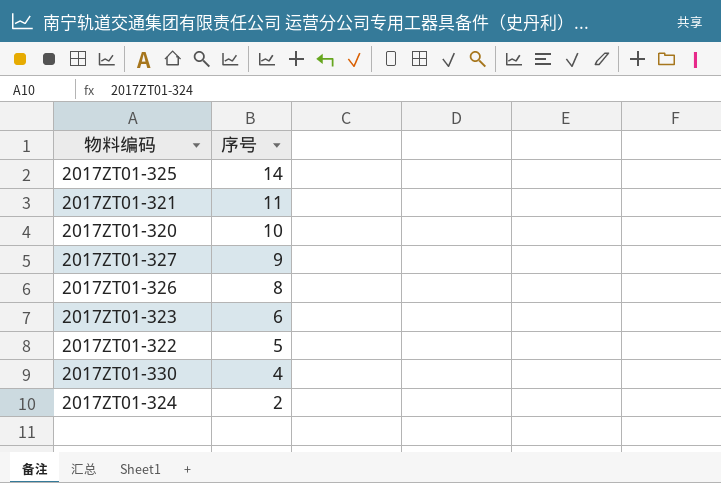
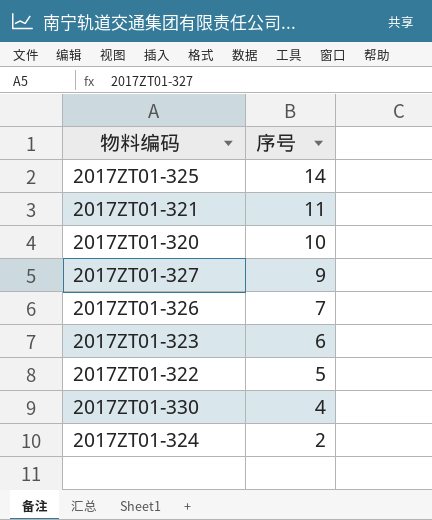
2017ZT01-326 | 序号: 8 -> 7

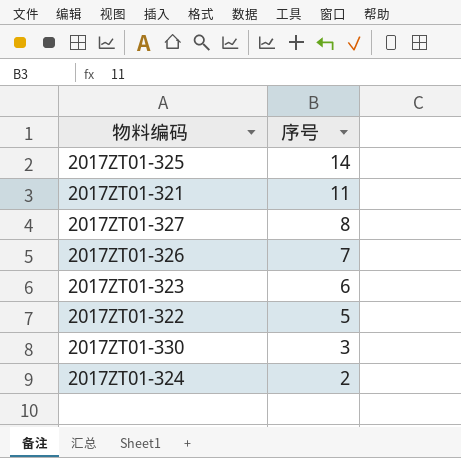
row 2017ZT01-320: 10 -> none
2017ZT01-327 | 序号: 9 -> 8
2017ZT01-330 | 序号: 4 -> 3

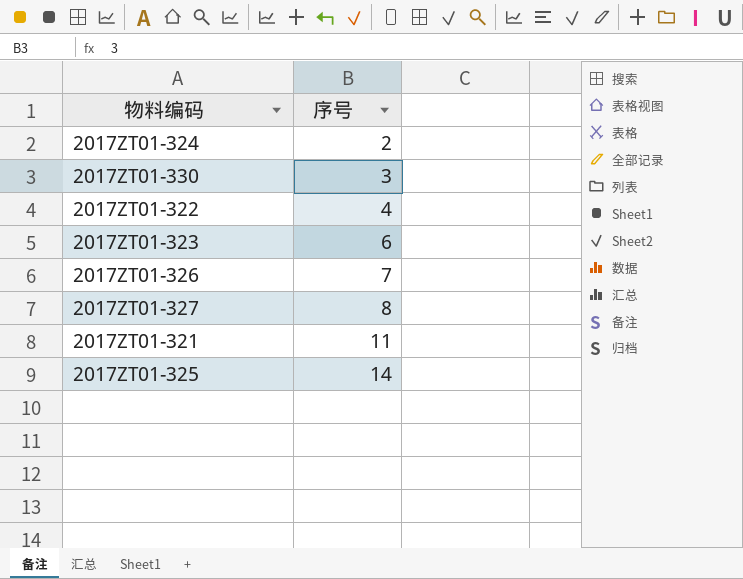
row order: 序号 descending -> 序号 ascending
2017ZT01-322 | 序号: 5 -> 4

